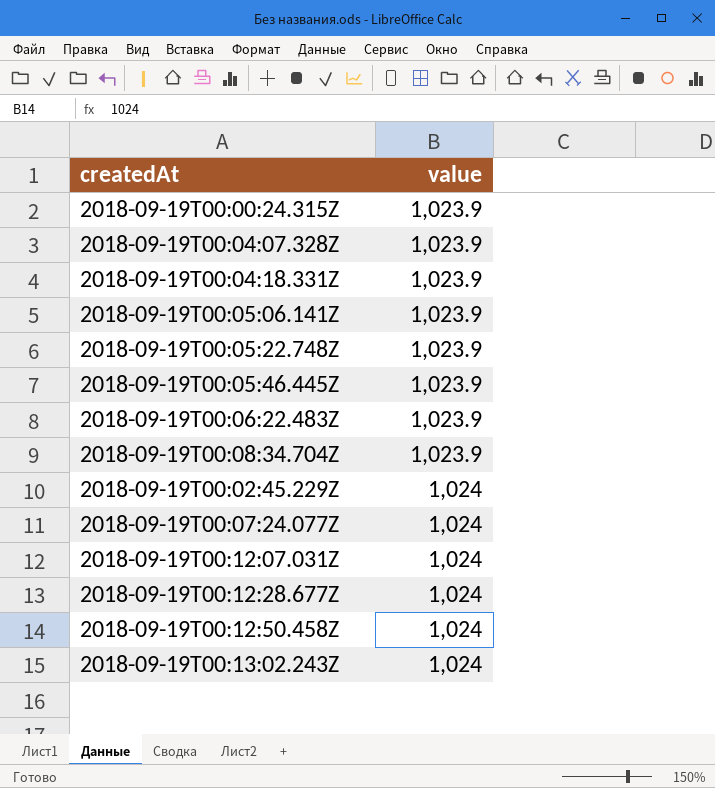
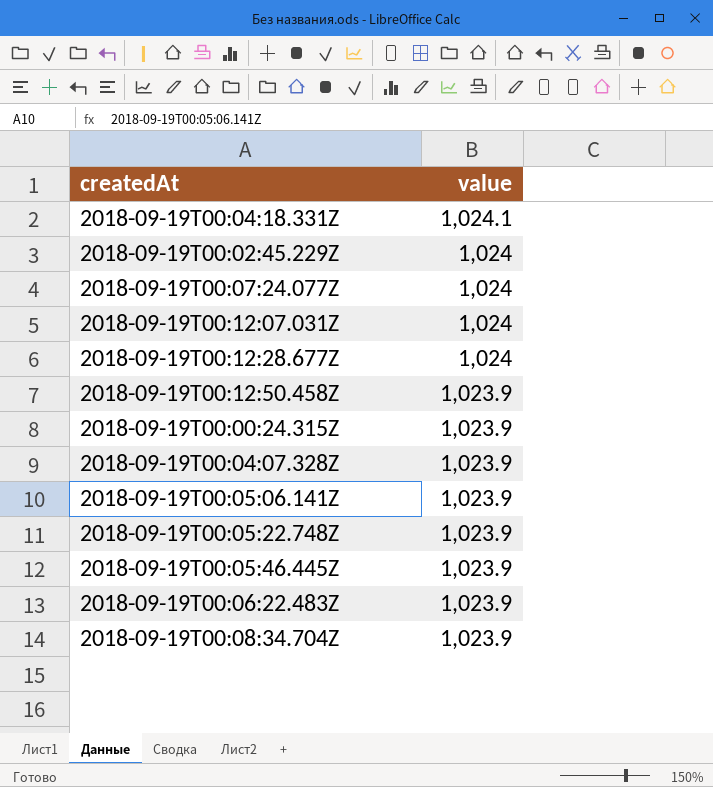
row order: value ascending -> value descending
row 2018-09-19T00:13:02.243Z: 1,024 -> none
2018-09-19T00:04:18.331Z | value: 1,023.9 -> 1,024.1
2018-09-19T00:12:50.458Z | value: 1,024 -> 1,023.9

